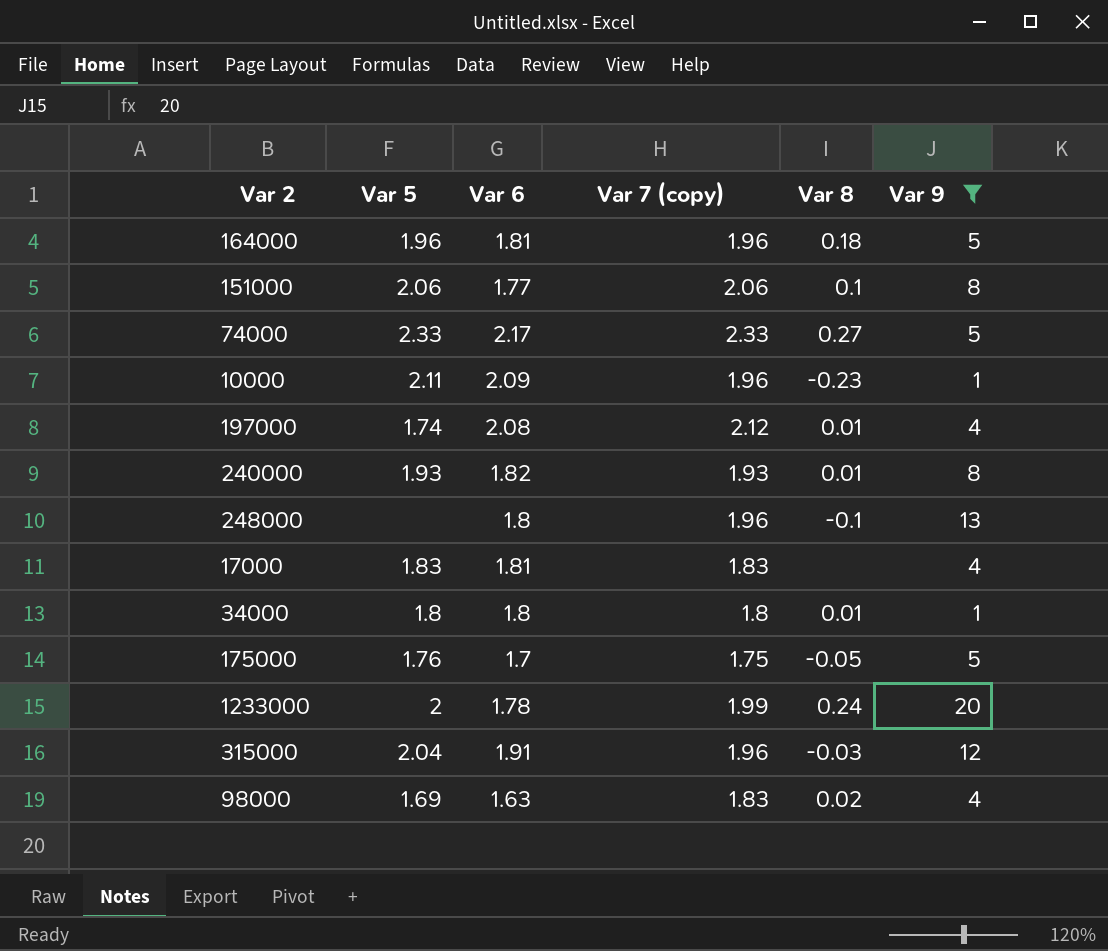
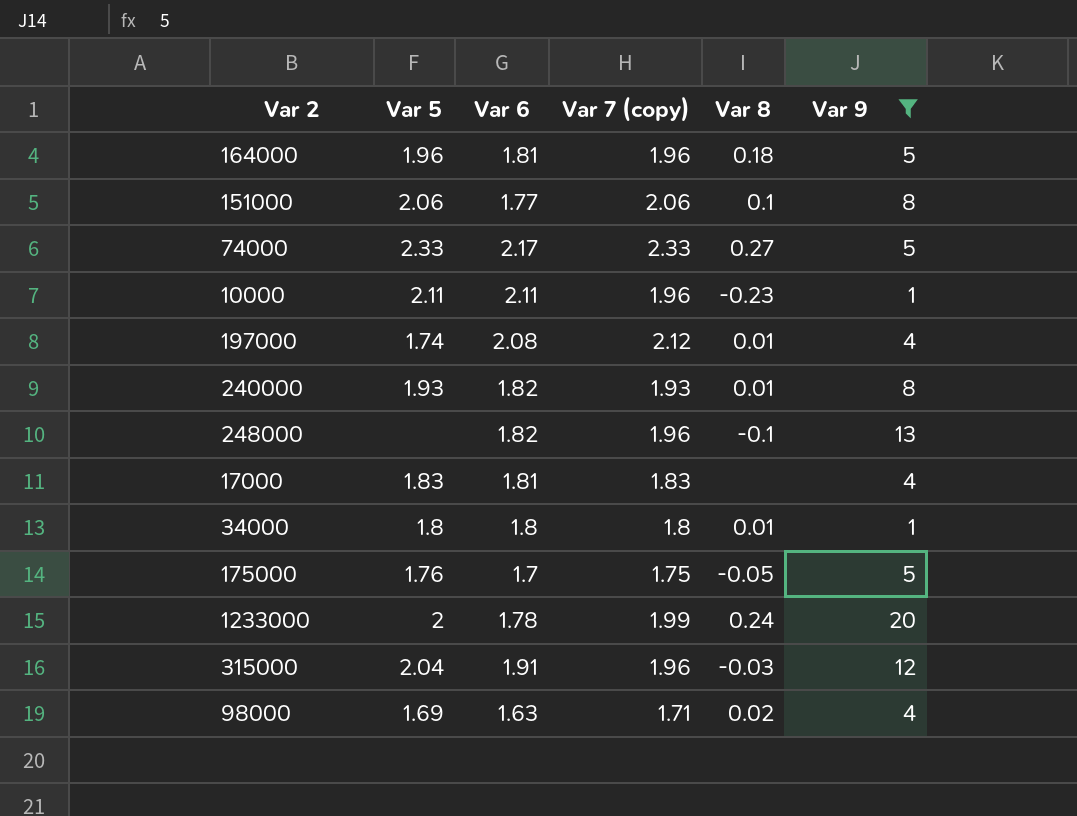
10000 | Var 6: 2.09 -> 2.11
248000 | Var 6: 1.8 -> 1.82
98000 | Var 7 (copy): 1.83 -> 1.71

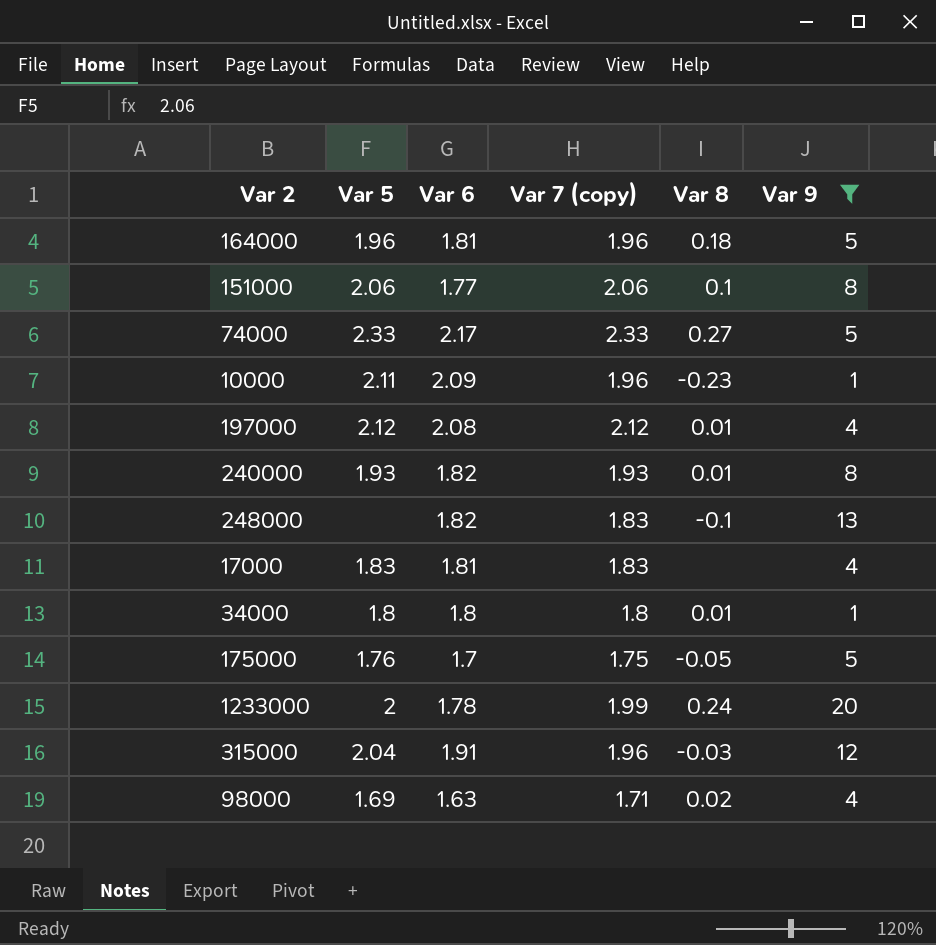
10000 | Var 6: 2.11 -> 2.09
197000 | Var 5: 1.74 -> 2.12
248000 | Var 7 (copy): 1.96 -> 1.83

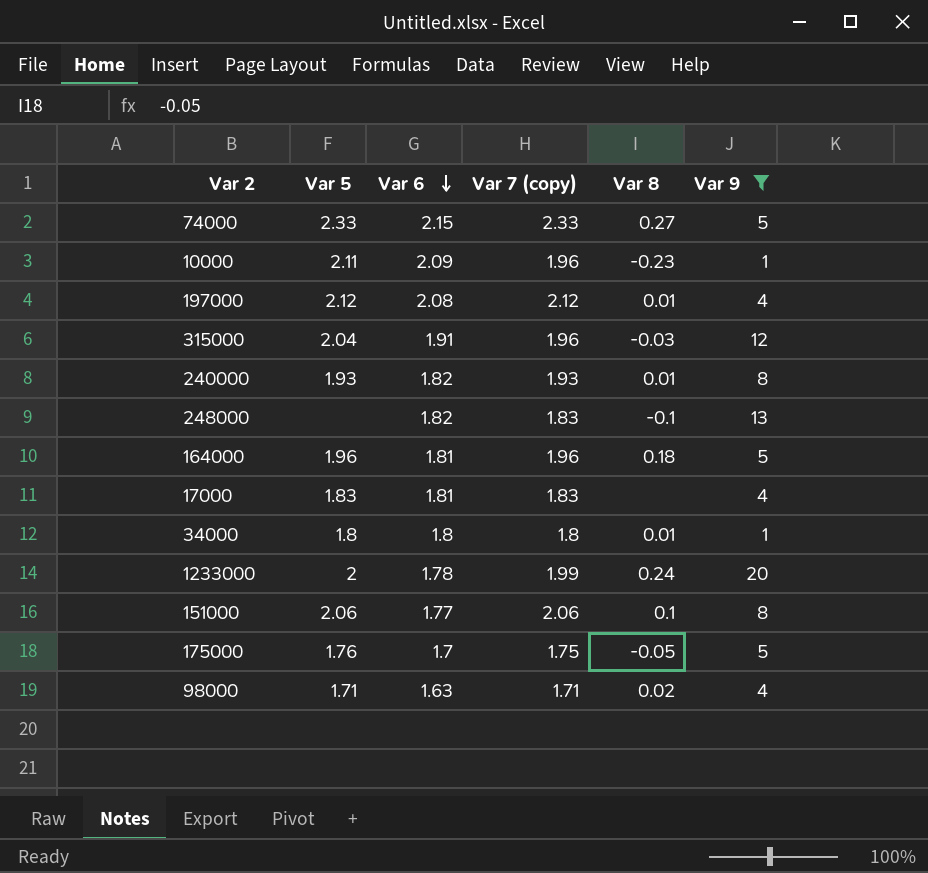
row order: none -> Var 6 descending
74000 | Var 6: 2.17 -> 2.15
98000 | Var 5: 1.69 -> 1.71

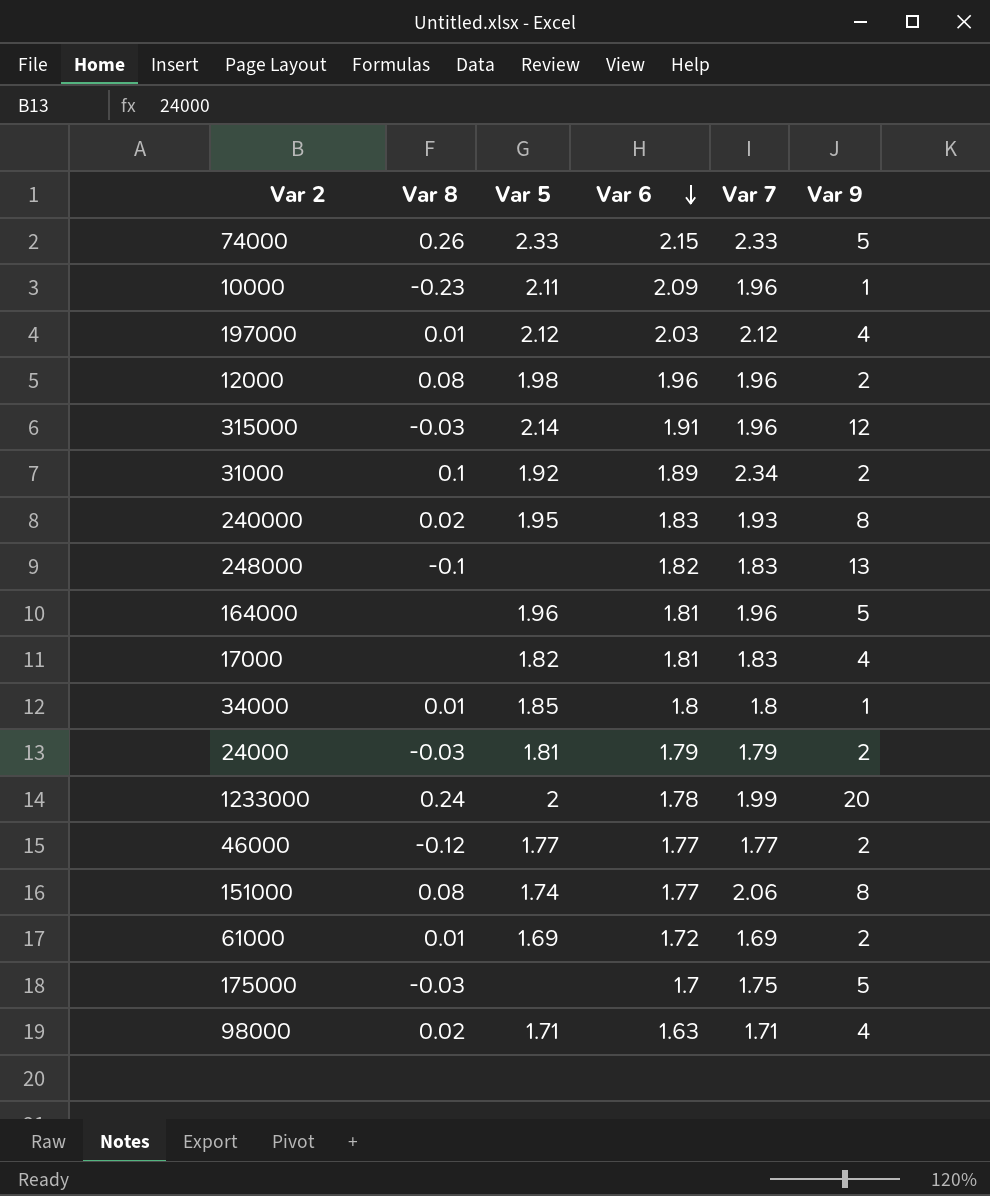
filter: Var 9 != 2 -> none
column Var 8 | position: 5 -> 2
column name: Var 7 (copy) -> Var 7
74000 | Var 8: 0.27 -> 0.26
197000 | Var 6: 2.08 -> 2.03
315000 | Var 5: 2.04 -> 2.14
240000 | Var 8: 0.01 -> 0.02
240000 | Var 5: 1.93 -> 1.95
240000 | Var 6: 1.82 -> 1.83
164000 | Var 8: 0.18 -> none
17000 | Var 5: 1.83 -> 1.82
34000 | Var 5: 1.8 -> 1.85
151000 | Var 8: 0.1 -> 0.08
151000 | Var 5: 2.06 -> 1.74
175000 | Var 8: -0.05 -> -0.03
175000 | Var 5: 1.76 -> none

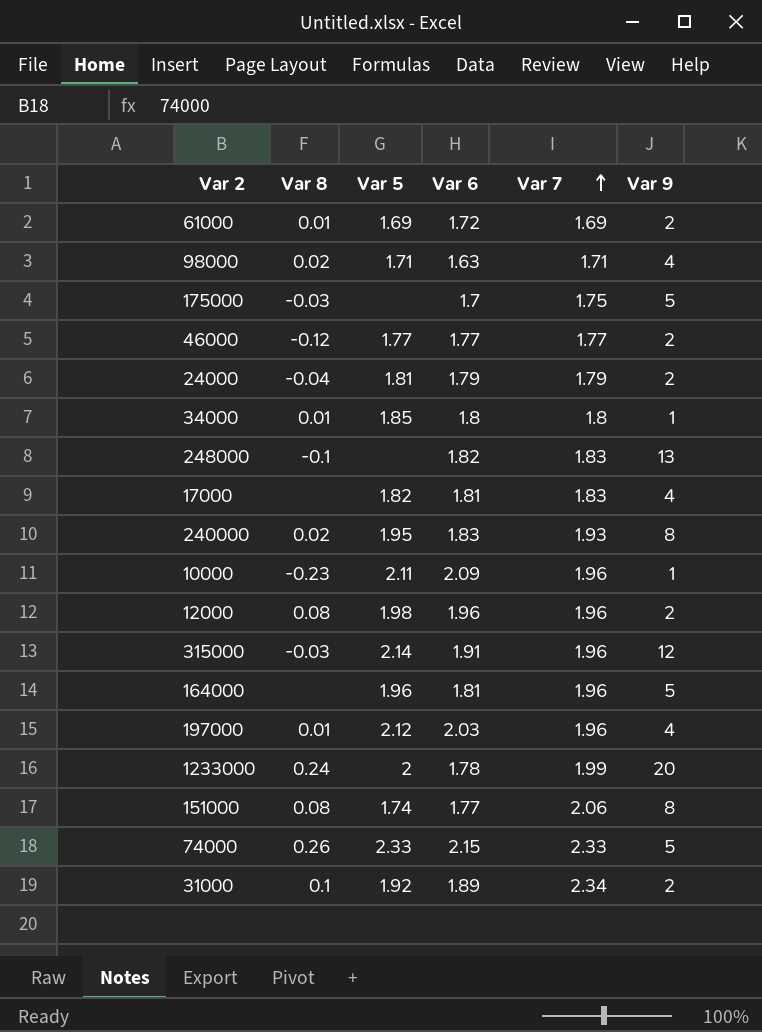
row order: Var 6 descending -> Var 7 ascending
24000 | Var 8: -0.03 -> -0.04
197000 | Var 7: 2.12 -> 1.96

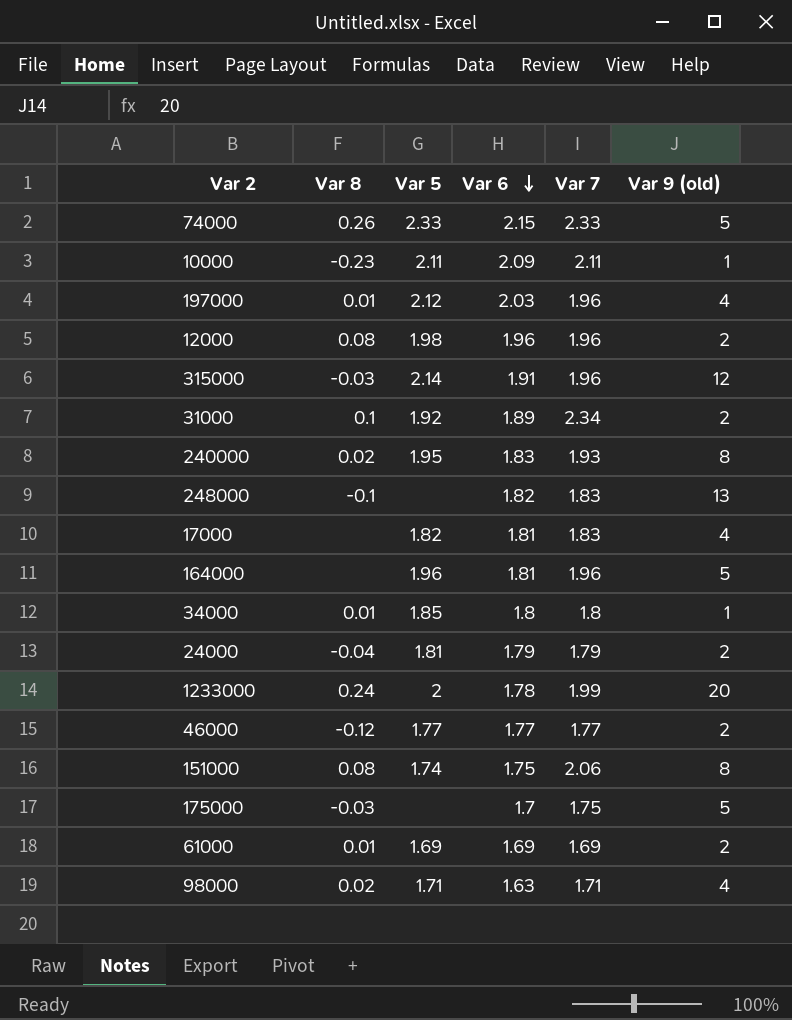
row order: Var 7 ascending -> Var 6 descending
column name: Var 9 -> Var 9 (old)
10000 | Var 7: 1.96 -> 2.11
151000 | Var 6: 1.77 -> 1.75
61000 | Var 6: 1.72 -> 1.69

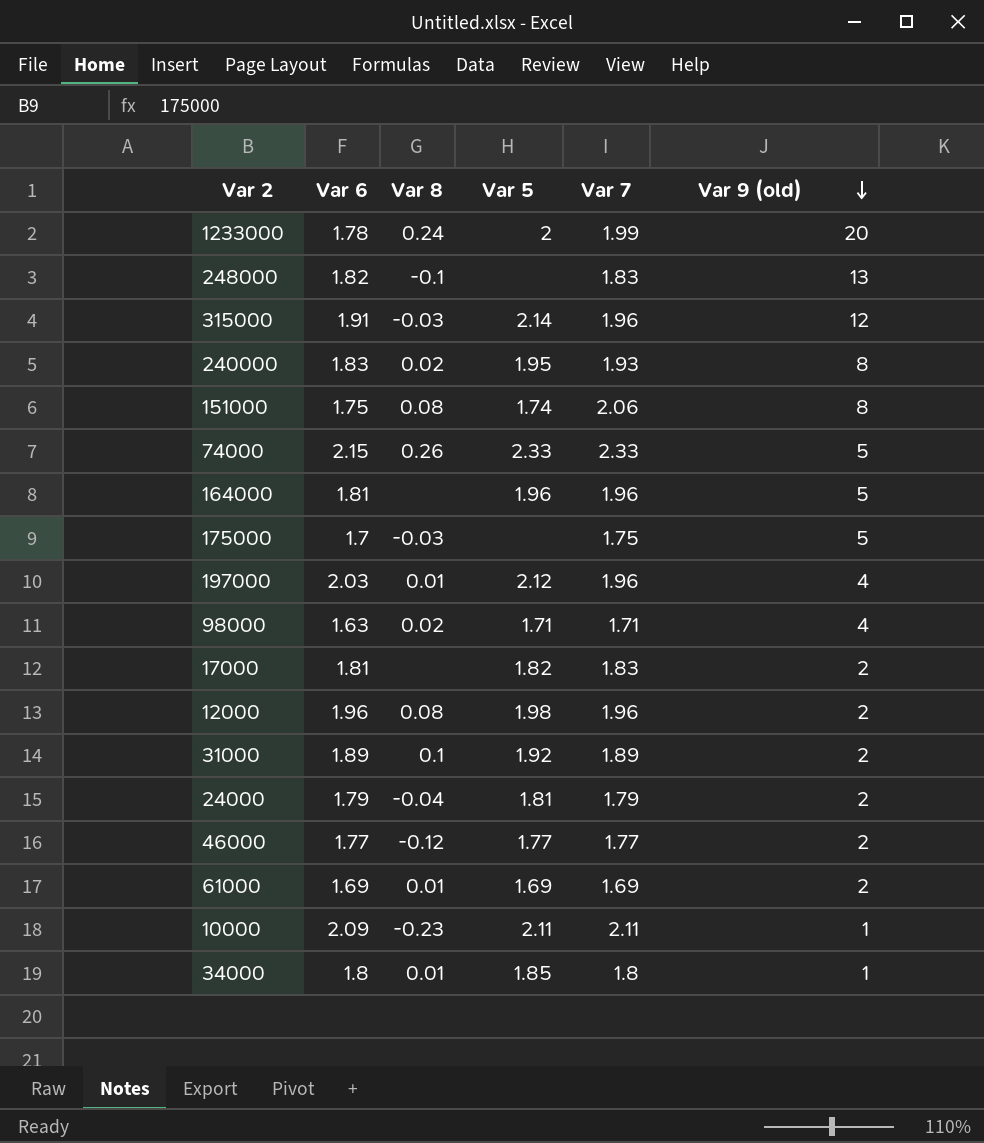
row order: Var 6 descending -> Var 9 (old) descending
column Var 6 | position: 4 -> 2
17000 | Var 9 (old): 4 -> 2
31000 | Var 7: 2.34 -> 1.89

